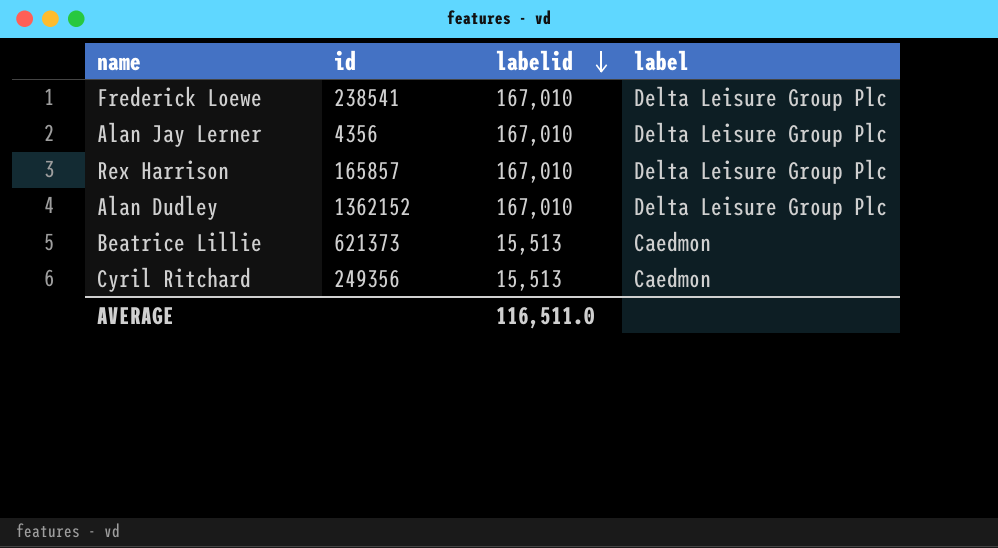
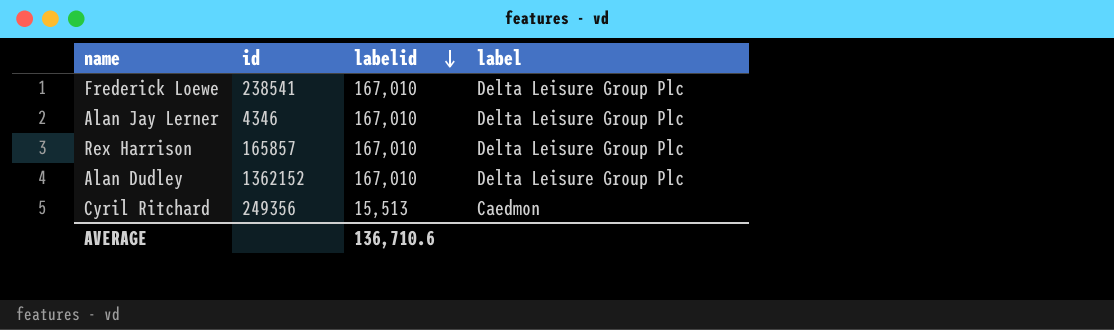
row Beatrice Lillie: 621373 | 15,513 | Caedmon -> none
Alan Jay Lerner | id: 4356 -> 4346
AVERAGE | labelid: 116,511.0 -> 136,710.6

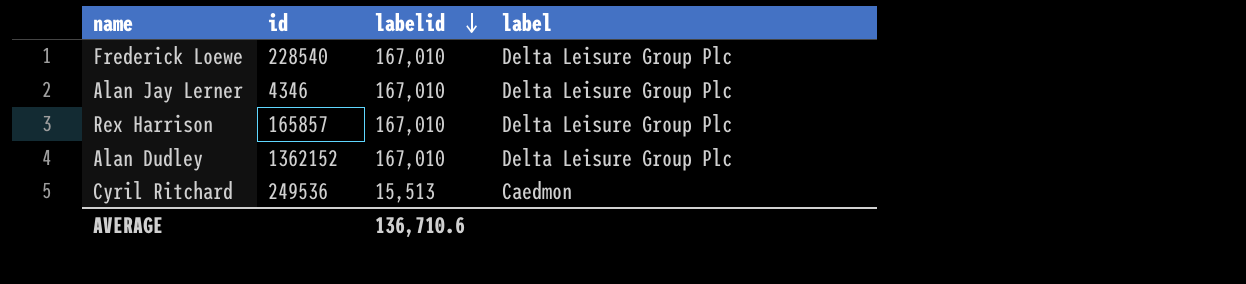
Frederick Loewe | id: 238541 -> 228540
Cyril Ritchard | id: 249356 -> 249536

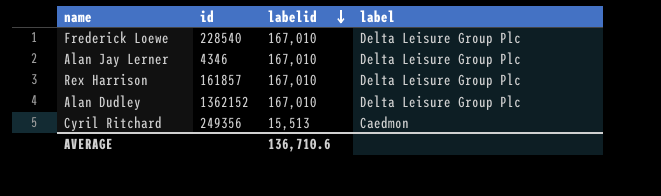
Rex Harrison | id: 165857 -> 161857
Cyril Ritchard | id: 249536 -> 249356

